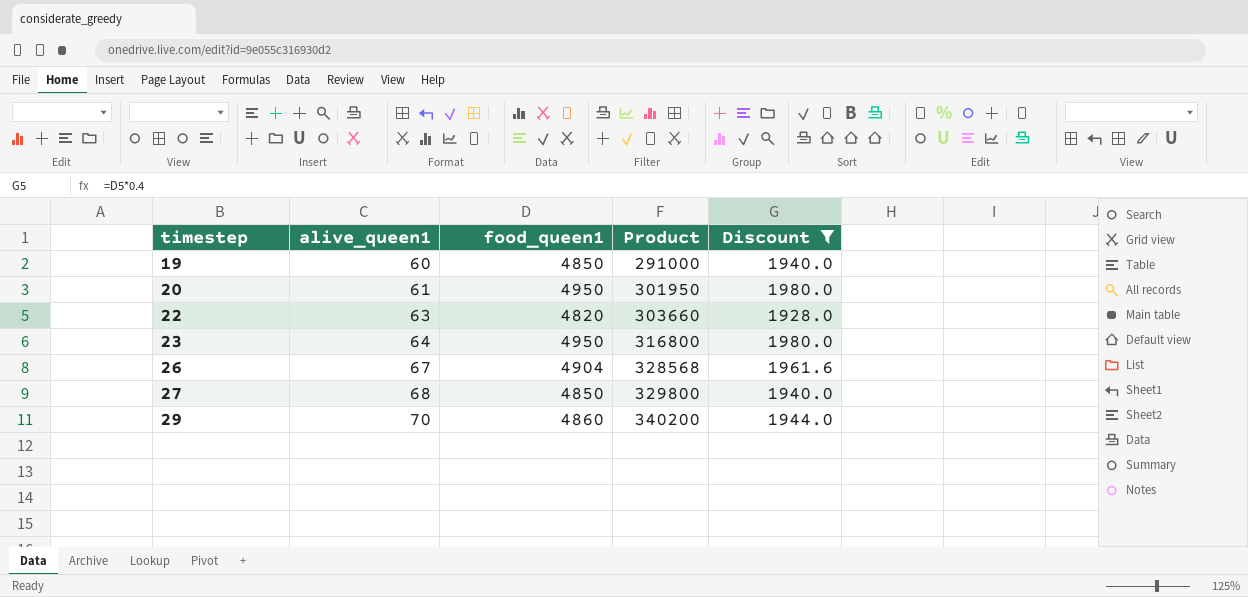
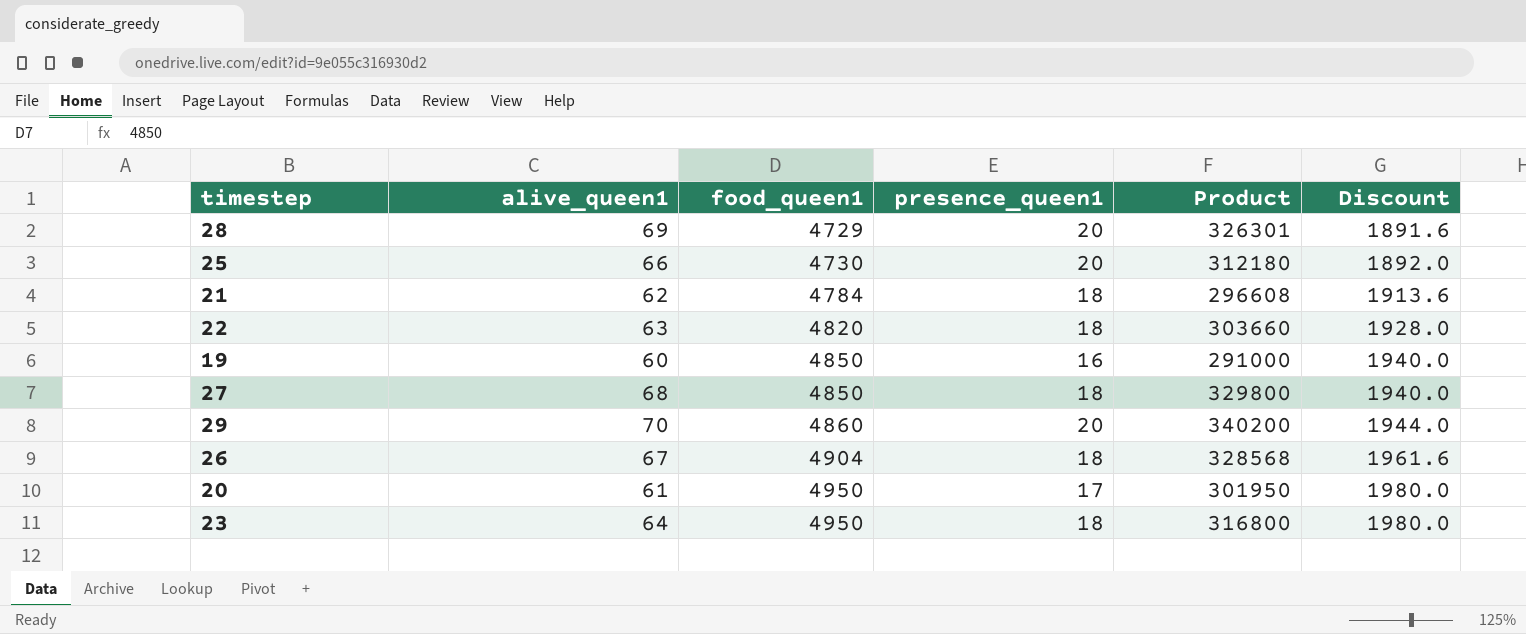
filter: Discount >= 1928.0 -> none
row order: timestep ascending -> food_queen1 ascending
column presence_queen1 | position: none -> 4

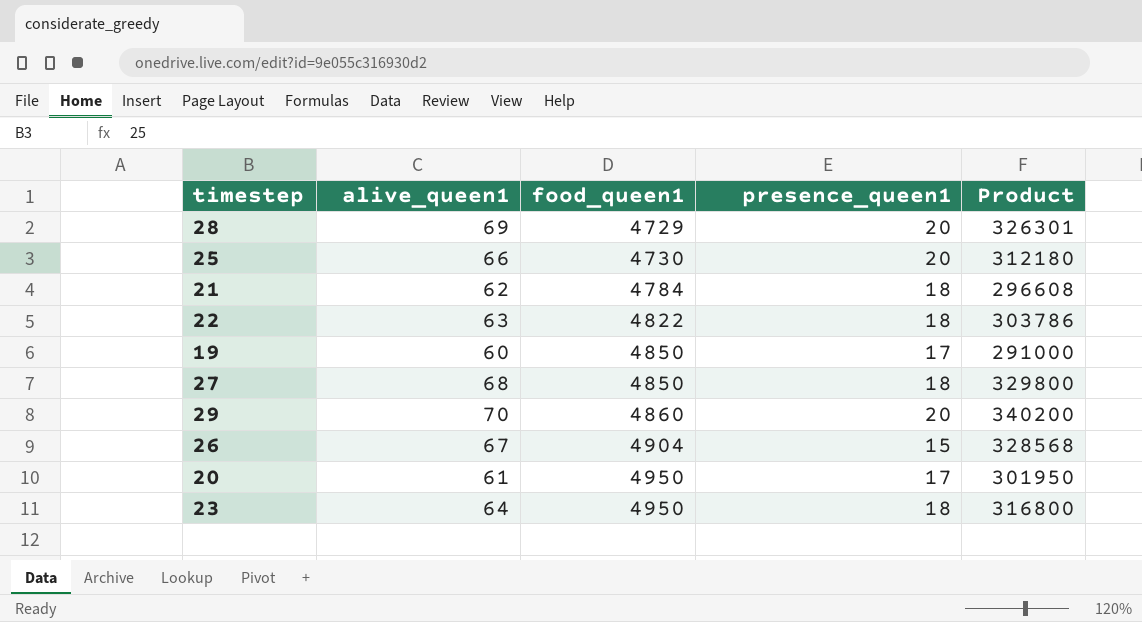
column Discount | formula: [food_queen1] * 0.4 -> none
22 | food_queen1: 4820 -> 4822
22 | Product: 303660 -> 303786
19 | presence_queen1: 16 -> 17
26 | presence_queen1: 18 -> 15

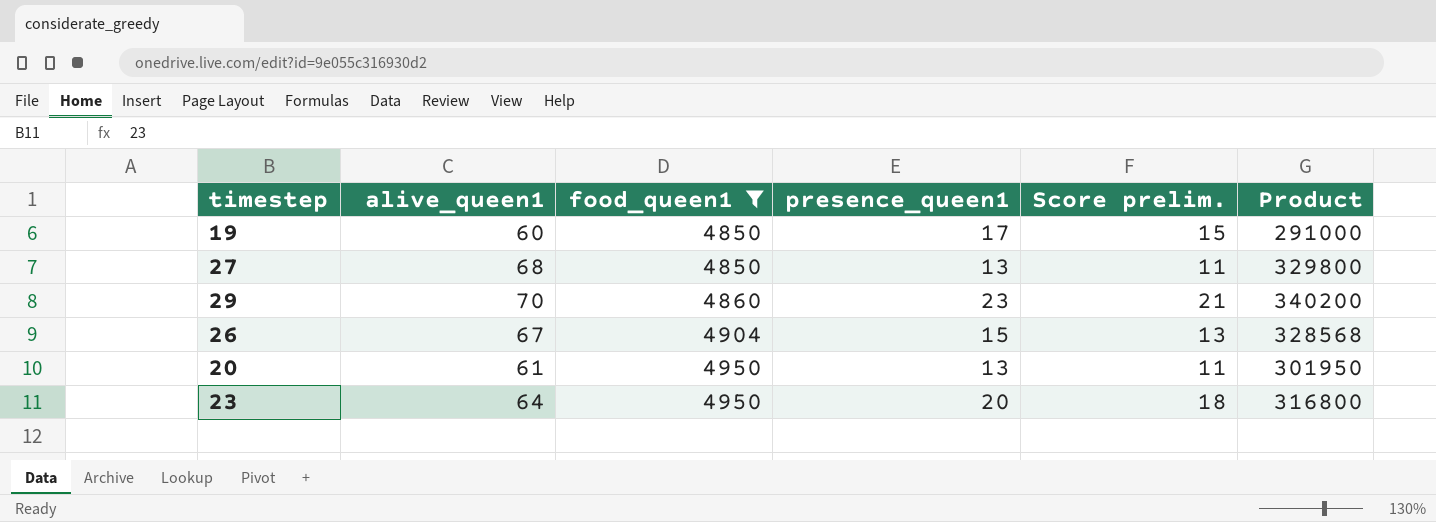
filter: none -> food_queen1 >= 4850
column Score prelim. | formula: none -> [presence_queen1] - 2
27 | presence_queen1: 18 -> 13
29 | presence_queen1: 20 -> 23
20 | presence_queen1: 17 -> 13
23 | presence_queen1: 18 -> 20

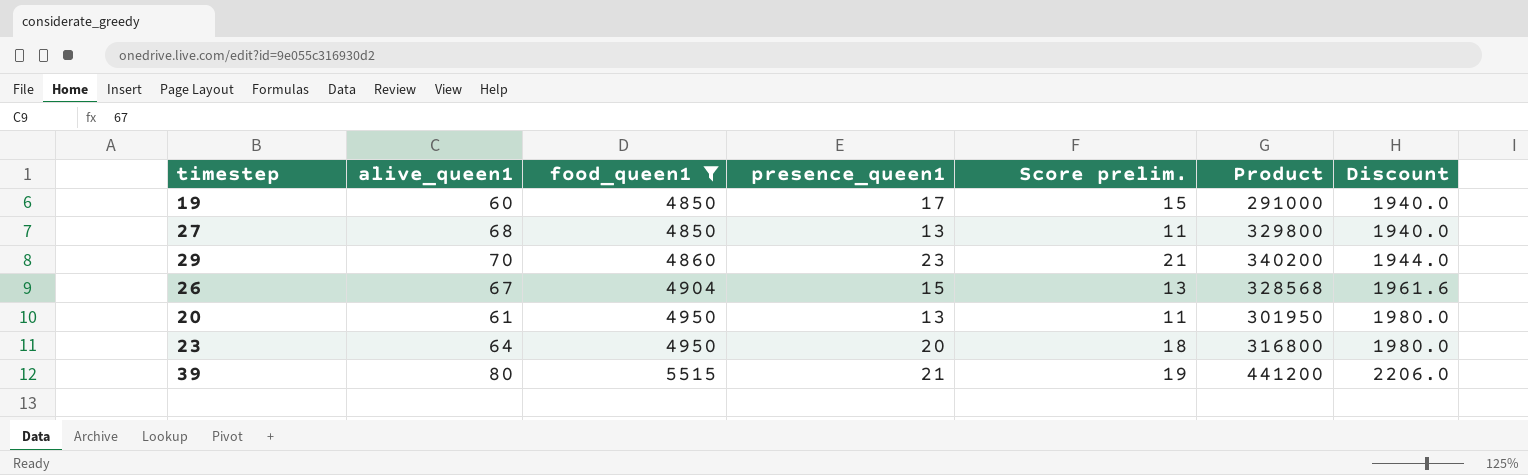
column Discount | formula: none -> [food_queen1] * 0.4
row 39: none -> 80 | 5515 | 21 | 19 | 441200 | 2206.0

